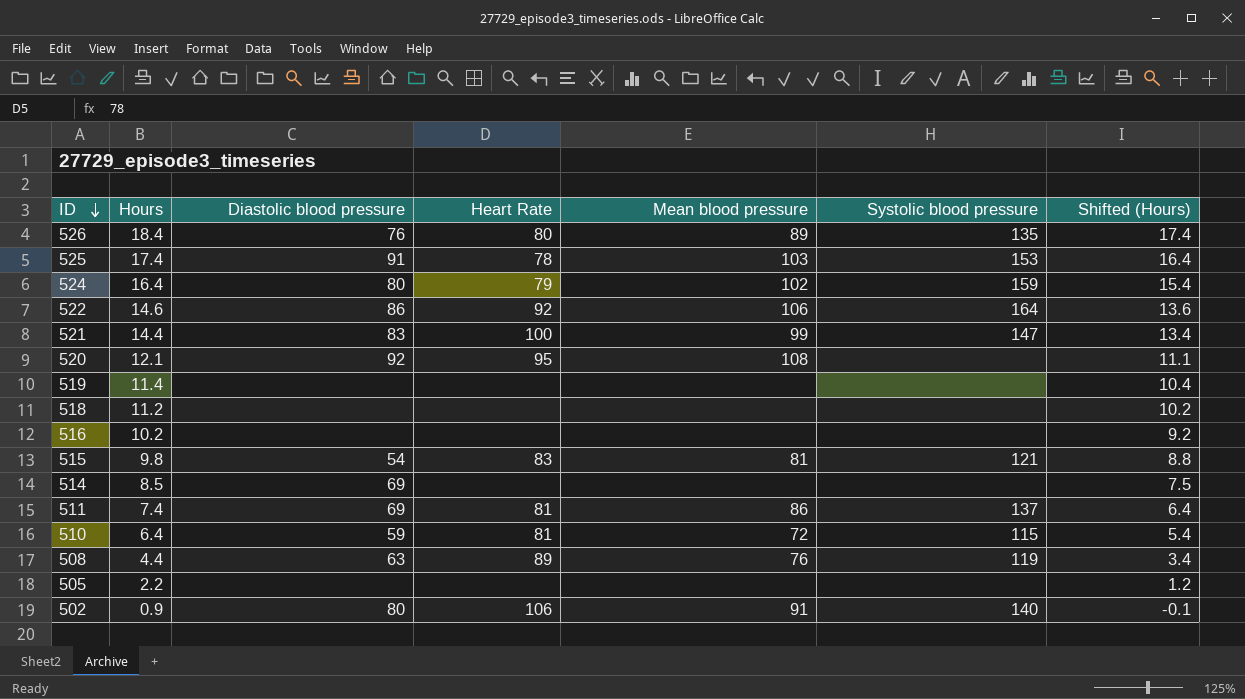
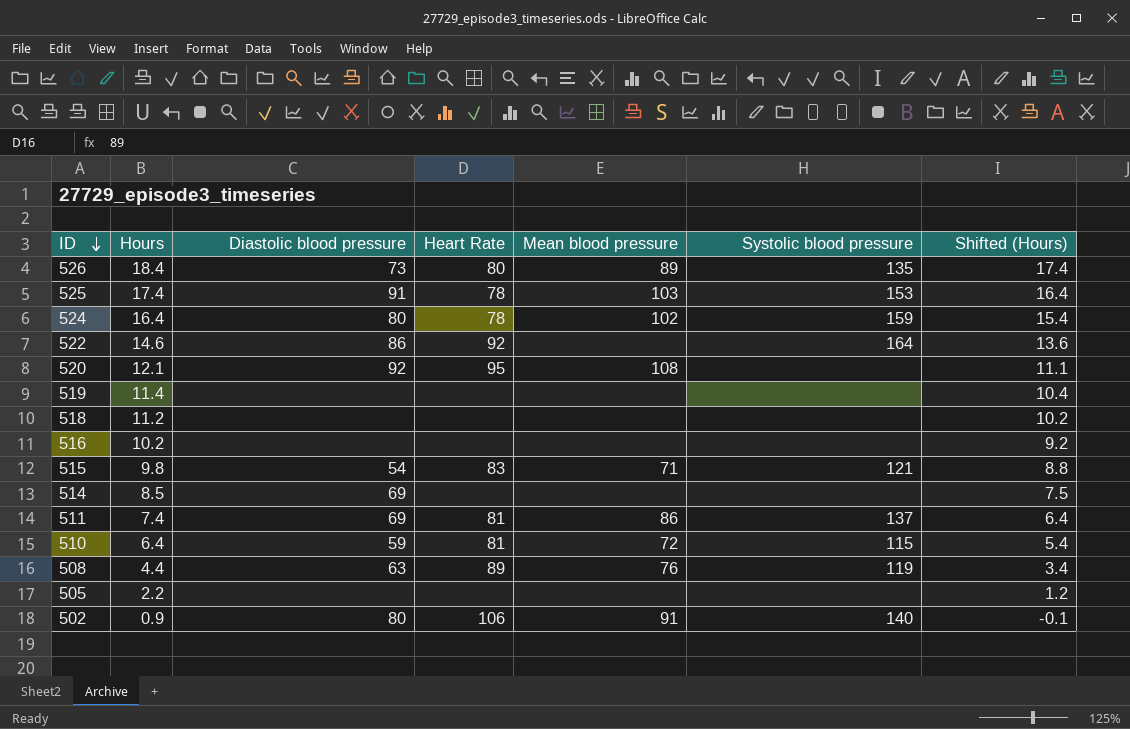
row 521: 14.4 | 83 | 100 | 99 | 147 | 13.4 -> none
526 | Diastolic blood pressure: 76 -> 73
524 | Heart Rate: 79 -> 78
522 | Mean blood pressure: 106 -> none
515 | Mean blood pressure: 81 -> 71

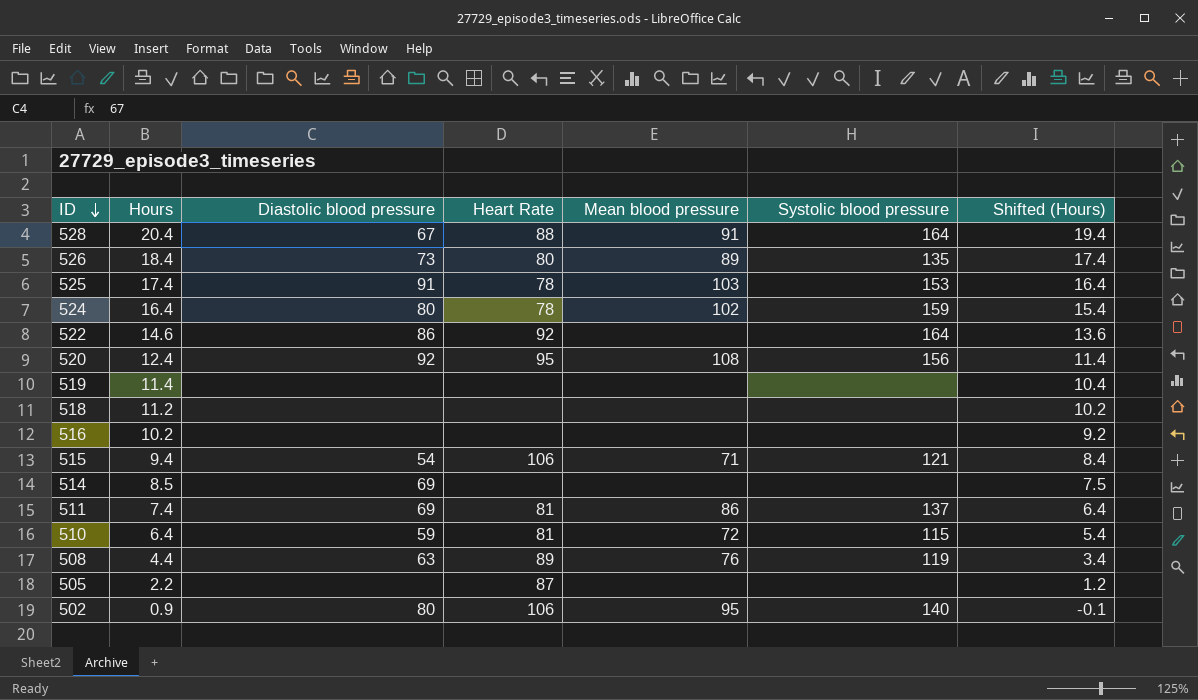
row 528: none -> 20.4 | 67 | 88 | 91 | 164 | 19.4
520 | Hours: 12.1 -> 12.4
520 | Systolic blood pressure: none -> 156
520 | Shifted (Hours): 11.1 -> 11.4
515 | Hours: 9.8 -> 9.4
515 | Heart Rate: 83 -> 106
515 | Shifted (Hours): 8.8 -> 8.4
505 | Heart Rate: none -> 87
502 | Mean blood pressure: 91 -> 95

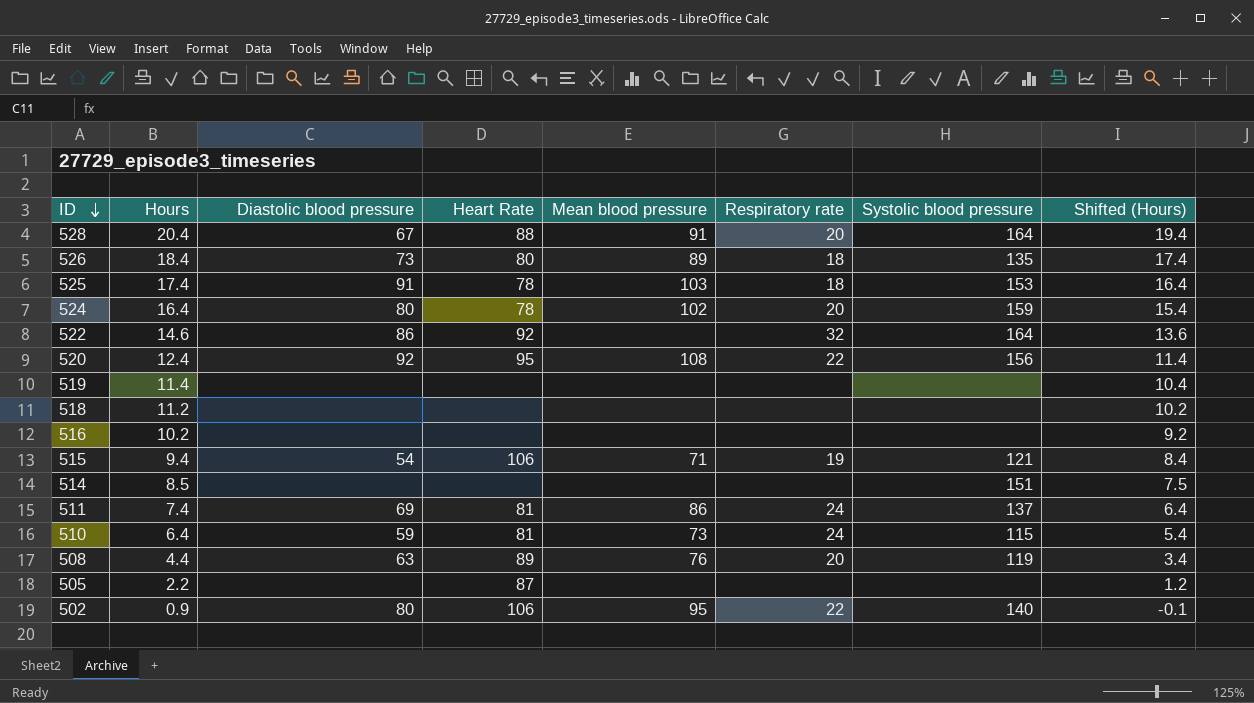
column Respiratory rate | position: none -> 6
514 | Diastolic blood pressure: 69 -> none
514 | Systolic blood pressure: none -> 151
510 | Mean blood pressure: 72 -> 73

